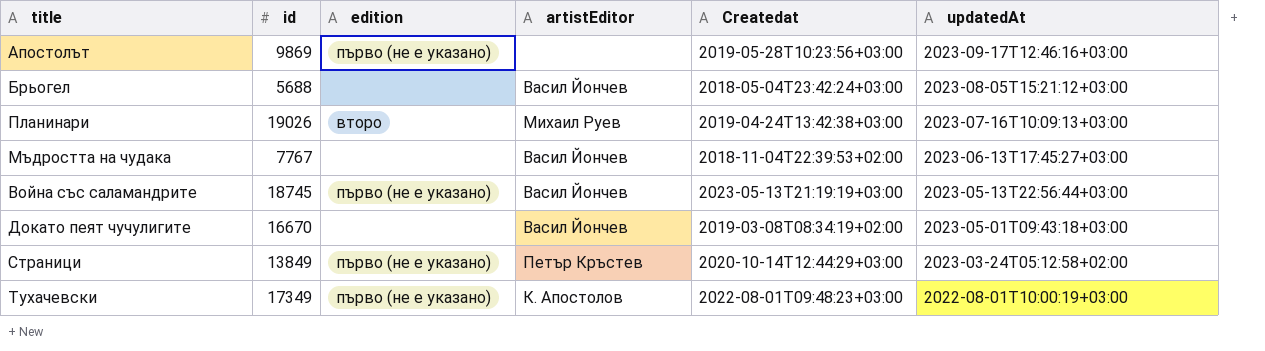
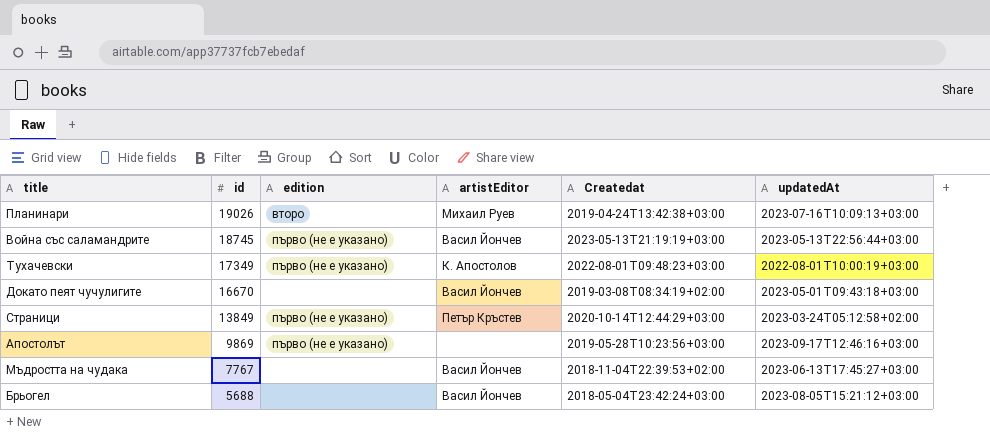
row order: updatedAt descending -> id descending

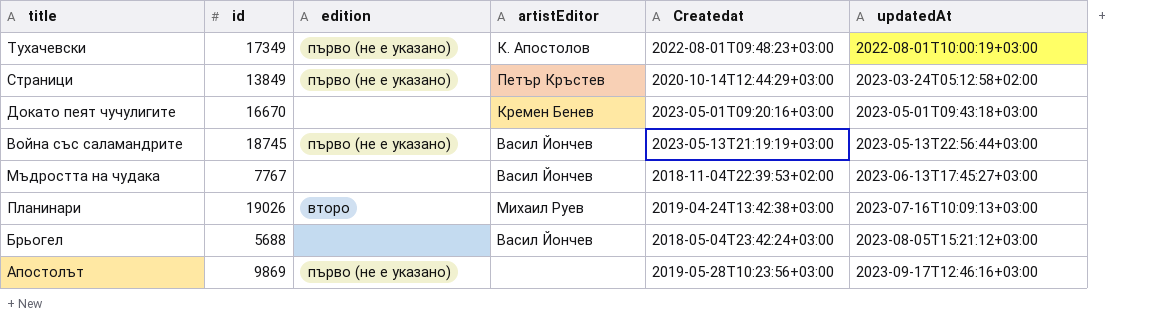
row order: id descending -> updatedAt ascending
Докато пеят чучулигите | artistEditor: Васил Йончев -> Кремен Бенев
Докато пеят чучулигите | Createdat: 2019-03-08T08:34:19+02:00 -> 2023-05-01T09:20:16+03:00

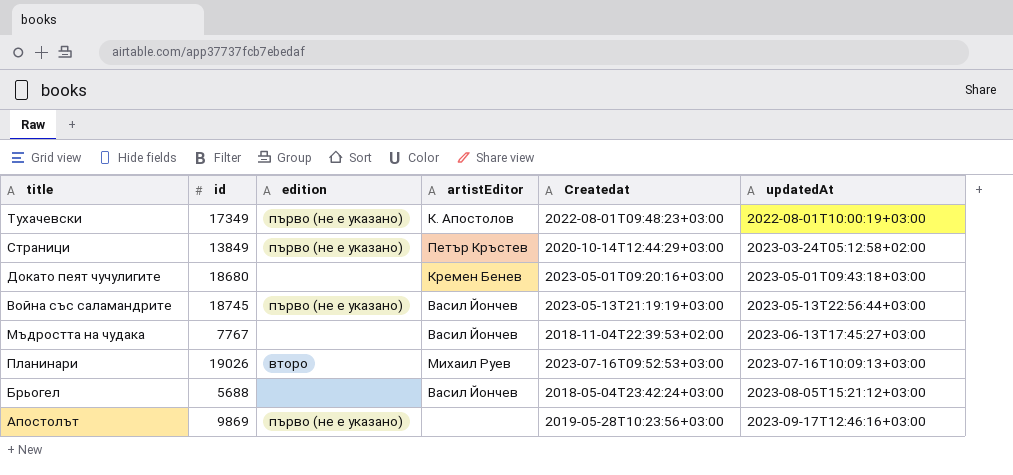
Докато пеят чучулигите | id: 16670 -> 18680
Планинари | Createdat: 2019-04-24T13:42:38+03:00 -> 2023-07-16T09:52:53+03:00

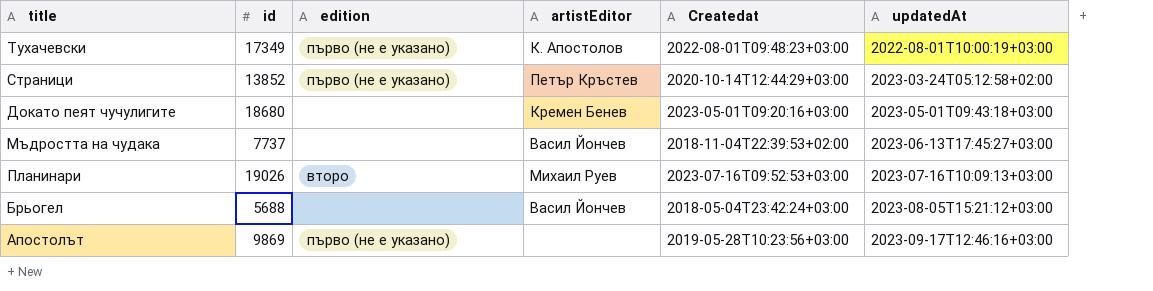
row Война със саламандрите: 18745 | първо (не е указано) | Васил Йончев | 2023-05-13T21:19:19+03:00 | 2023-05-13T22:56:44+03:00 -> none
Страници | id: 13849 -> 13852
Мъдростта на чудака | id: 7767 -> 7737

